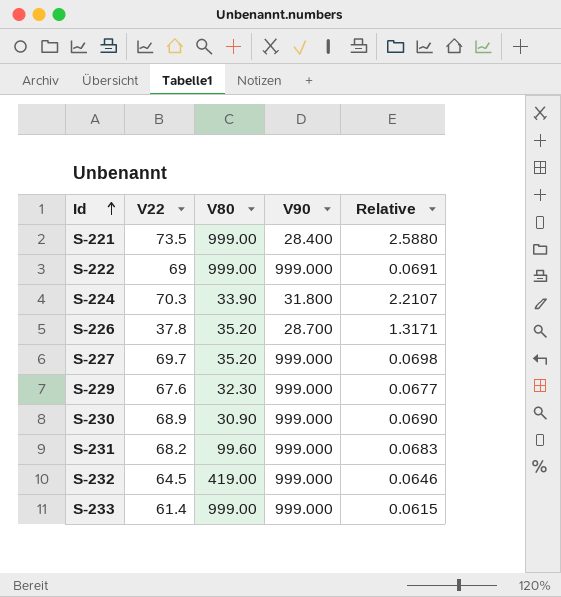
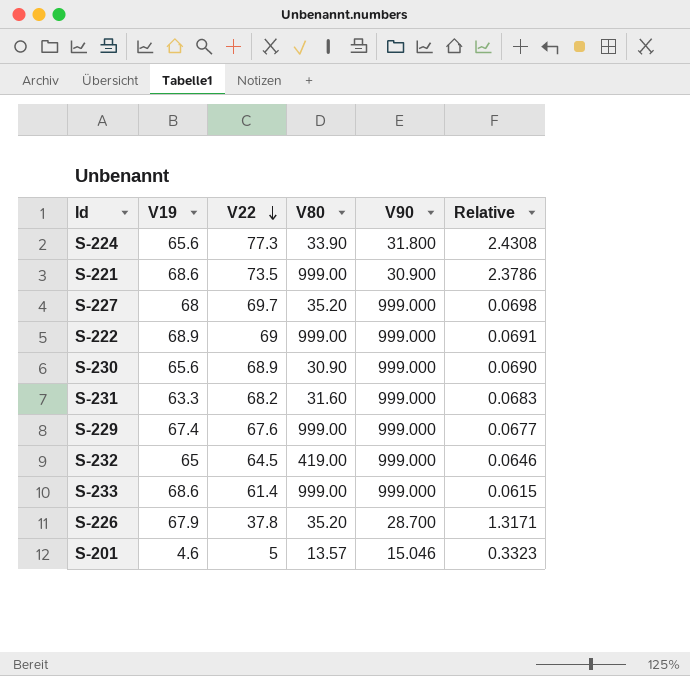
row order: Id ascending -> V22 descending
column V19 | position: none -> 2
S-224 | V22: 70.3 -> 77.3
S-224 | Relative: 2.2107 -> 2.4308
S-221 | V90: 28.400 -> 30.900
S-221 | Relative: 2.5880 -> 2.3786
S-231 | V80: 99.60 -> 31.60
S-229 | V80: 32.30 -> 999.00
row S-201: none -> 4.6 | 5 | 13.57 | 15.046 | 0.3323

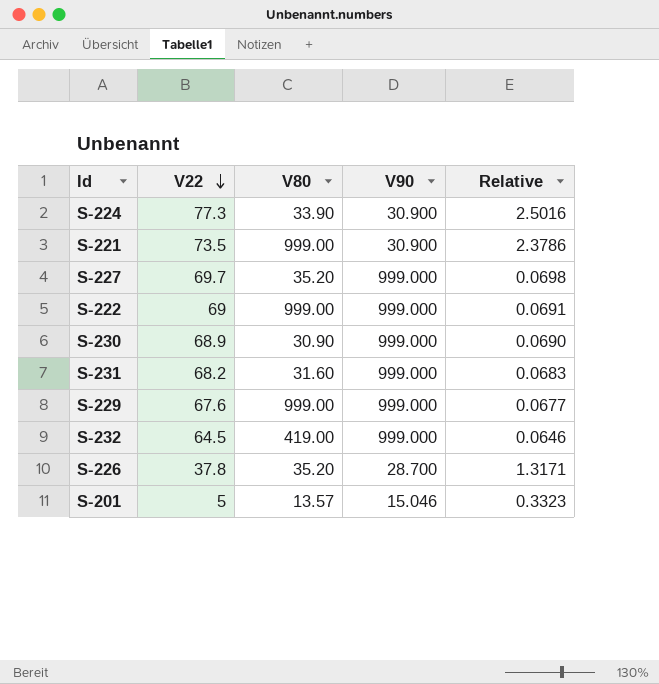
column V19 | position: 2 -> none
row S-233: 68.6 | 61.4 | 999.00 | 999.000 | 0.0615 -> none
S-224 | V90: 31.800 -> 30.900
S-224 | Relative: 2.4308 -> 2.5016

